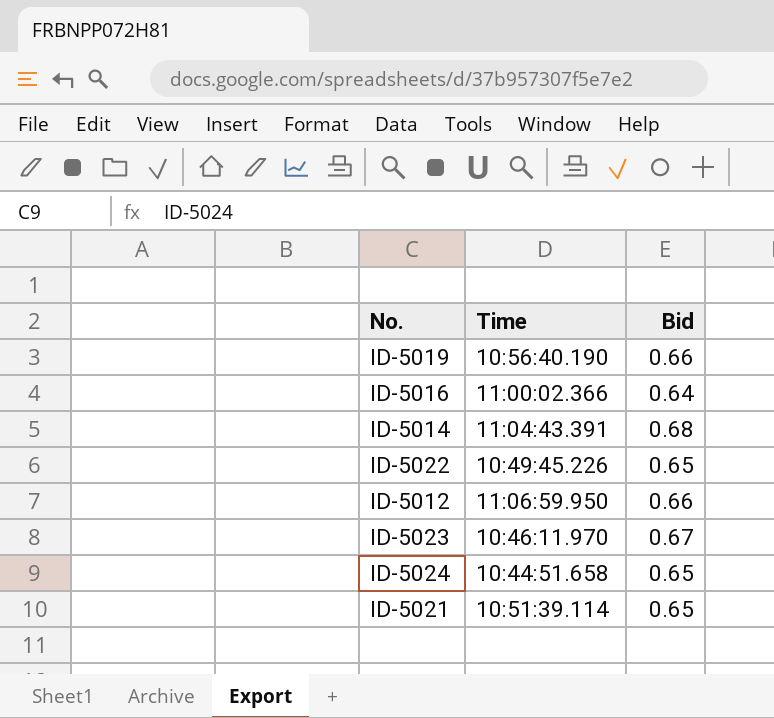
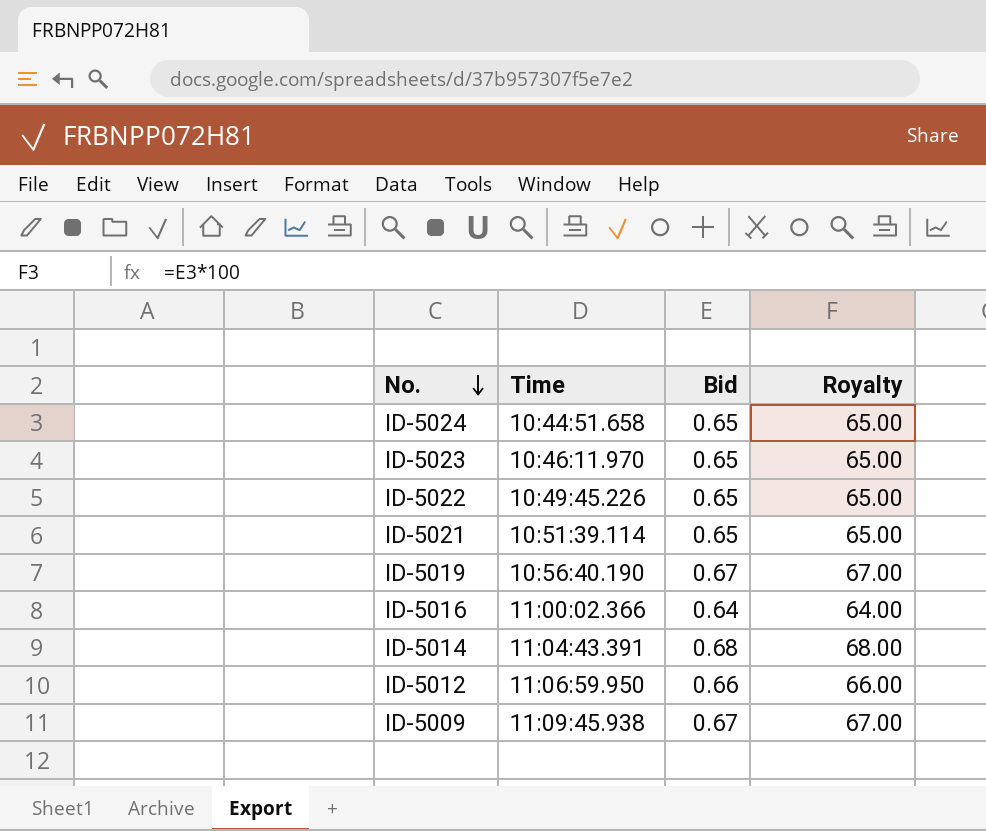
row order: none -> No. descending
column Royalty | formula: none -> [Bid] * 100
ID-5023 | Bid: 0.67 -> 0.65
ID-5019 | Bid: 0.66 -> 0.67
row ID-5009: none -> 11:09:45.938 | 0.67 | 67.00

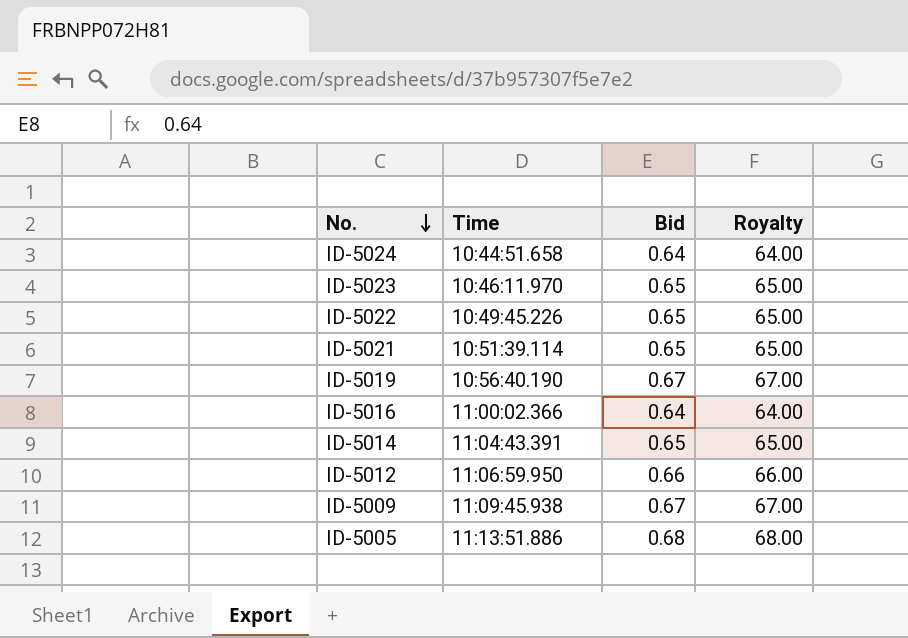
ID-5024 | Bid: 0.65 -> 0.64
ID-5024 | Royalty: 65.00 -> 64.00
ID-5014 | Bid: 0.68 -> 0.65
ID-5014 | Royalty: 68.00 -> 65.00
row ID-5005: none -> 11:13:51.886 | 0.68 | 68.00

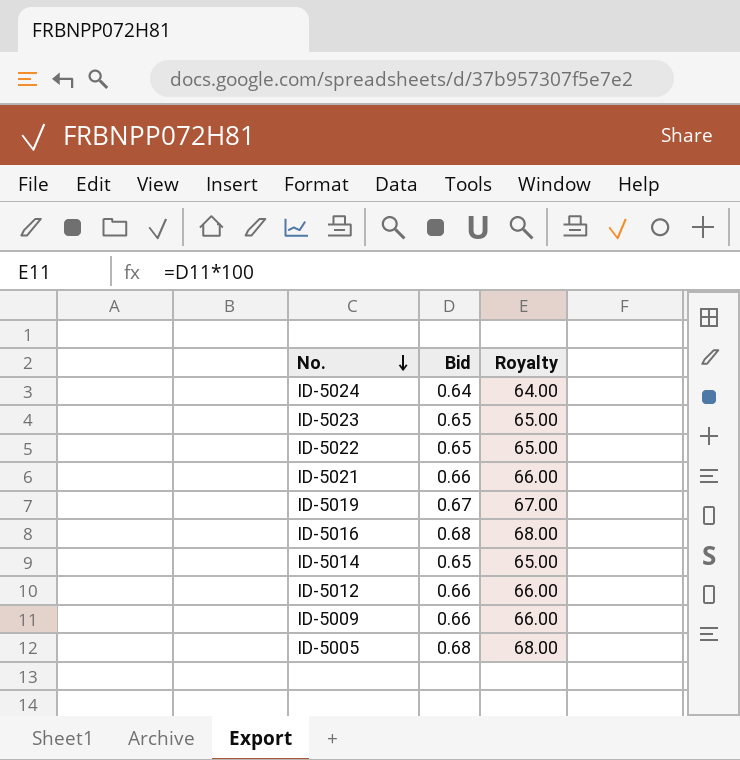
column Time | position: 2 -> none
ID-5021 | Bid: 0.65 -> 0.66
ID-5021 | Royalty: 65.00 -> 66.00
ID-5016 | Bid: 0.64 -> 0.68
ID-5016 | Royalty: 64.00 -> 68.00
ID-5009 | Bid: 0.67 -> 0.66
ID-5009 | Royalty: 67.00 -> 66.00

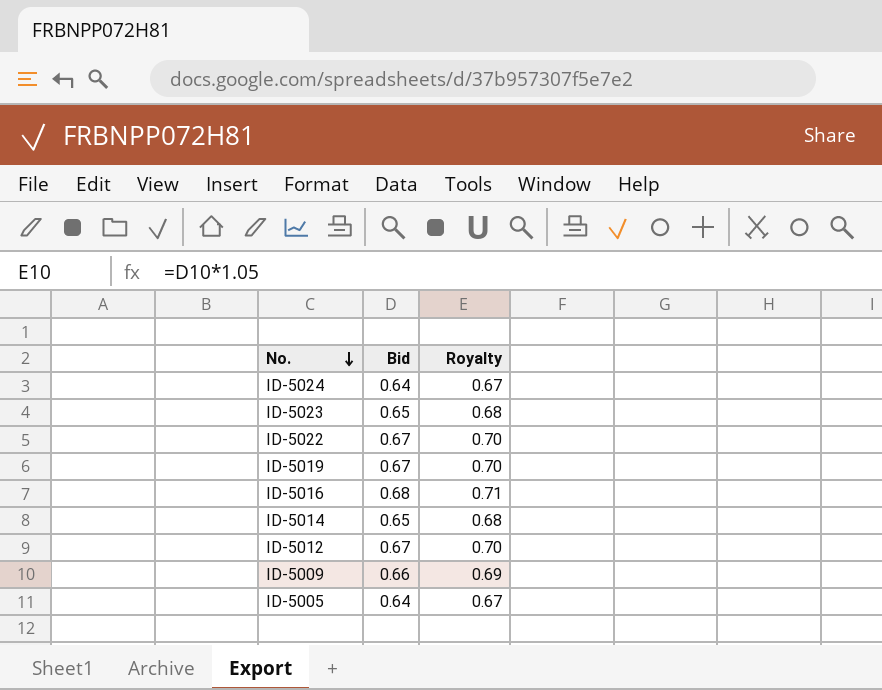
column Royalty | formula: [Bid] * 100 -> [Bid] * 1.05
row ID-5021: 0.66 | 66.00 -> none
ID-5022 | Bid: 0.65 -> 0.67
ID-5012 | Bid: 0.66 -> 0.67
ID-5005 | Bid: 0.68 -> 0.64

